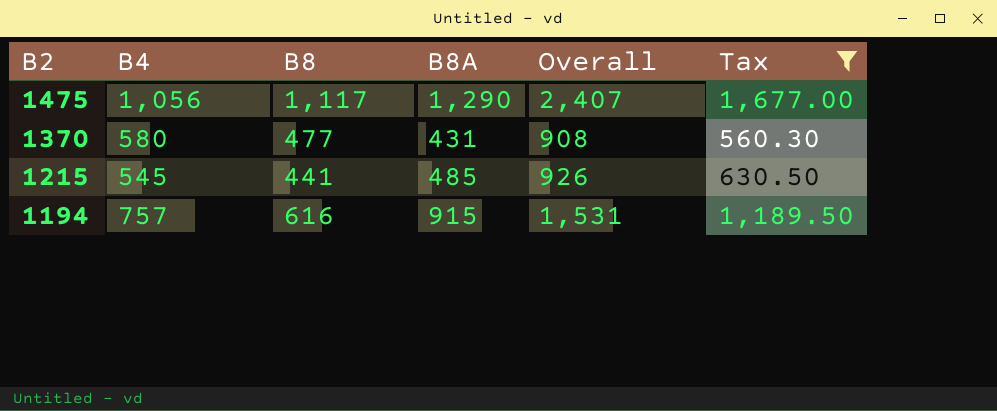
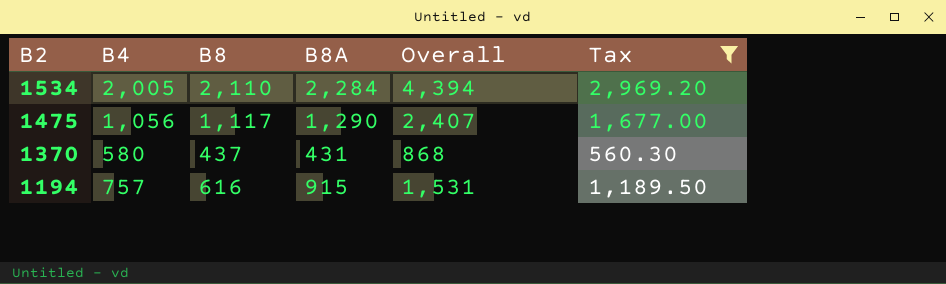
row 1215: 545 | 441 | 485 | 926 | 630.50 -> none
row 1534: none -> 2,005 | 2,110 | 2,284 | 4,394 | 2,969.20
1370 | B8: 477 -> 437
1370 | Overall: 908 -> 868

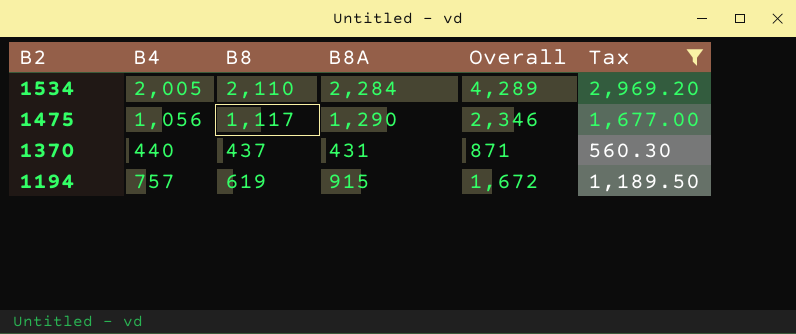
column Overall | formula: [B8] + [B8A] -> [B4] + [B8A]
1370 | B4: 580 -> 440
1194 | B8: 616 -> 619

